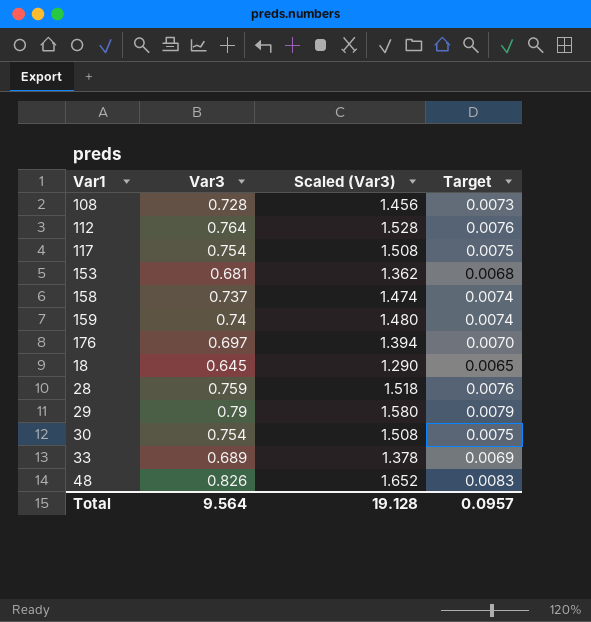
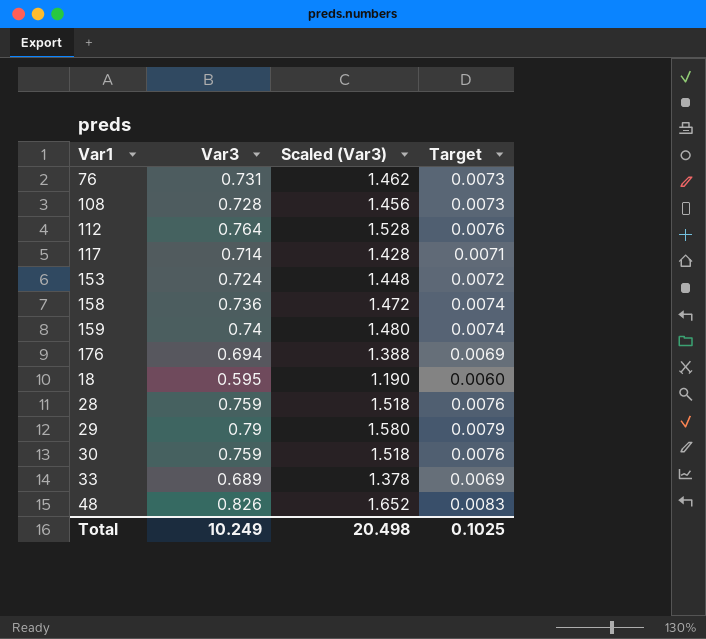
row 76: none -> 0.731 | 1.462 | 0.0073
117 | Var3: 0.754 -> 0.714
117 | Scaled (Var3): 1.508 -> 1.428
117 | Target: 0.0075 -> 0.0071
153 | Var3: 0.681 -> 0.724
153 | Scaled (Var3): 1.362 -> 1.448
153 | Target: 0.0068 -> 0.0072
158 | Var3: 0.737 -> 0.736
158 | Scaled (Var3): 1.474 -> 1.472
176 | Var3: 0.697 -> 0.694
176 | Scaled (Var3): 1.394 -> 1.388
176 | Target: 0.0070 -> 0.0069
18 | Var3: 0.645 -> 0.595
18 | Scaled (Var3): 1.290 -> 1.190
18 | Target: 0.0065 -> 0.0060
30 | Var3: 0.754 -> 0.759
30 | Scaled (Var3): 1.508 -> 1.518
30 | Target: 0.0075 -> 0.0076
Total | Var3: 9.564 -> 10.249
Total | Scaled (Var3): 19.128 -> 20.498
Total | Target: 0.0957 -> 0.1025

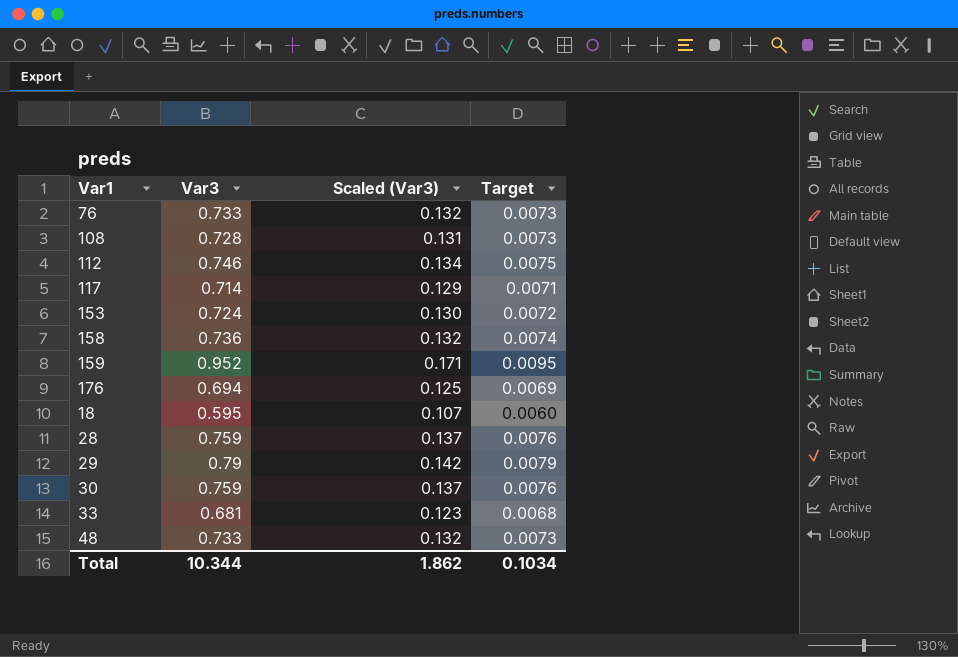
column Scaled (Var3) | formula: [Var3] * 2 -> [Var3] * 0.18
76 | Var3: 0.731 -> 0.733
112 | Var3: 0.764 -> 0.746
112 | Target: 0.0076 -> 0.0075
159 | Var3: 0.74 -> 0.952
159 | Target: 0.0074 -> 0.0095
33 | Var3: 0.689 -> 0.681
33 | Target: 0.0069 -> 0.0068
48 | Var3: 0.826 -> 0.733
48 | Target: 0.0083 -> 0.0073
Total | Var3: 10.249 -> 10.344
Total | Scaled (Var3): 20.498 -> 1.862
Total | Target: 0.1025 -> 0.1034

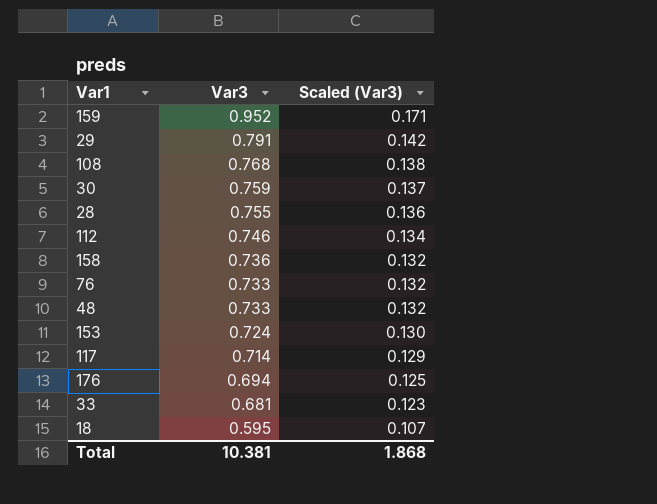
row order: none -> Var3 descending
column Target | formula: [Var3] * 0.01 -> none
29 | Var3: 0.79 -> 0.791
108 | Var3: 0.728 -> 0.768
108 | Scaled (Var3): 0.131 -> 0.138
28 | Var3: 0.759 -> 0.755
28 | Scaled (Var3): 0.137 -> 0.136
Total | Var3: 10.344 -> 10.381
Total | Scaled (Var3): 1.862 -> 1.868

